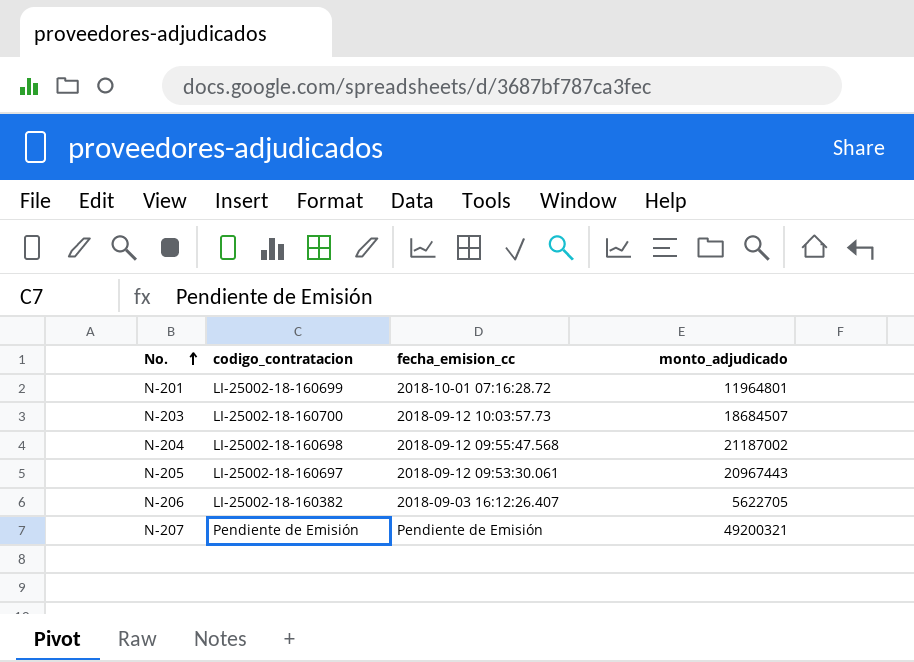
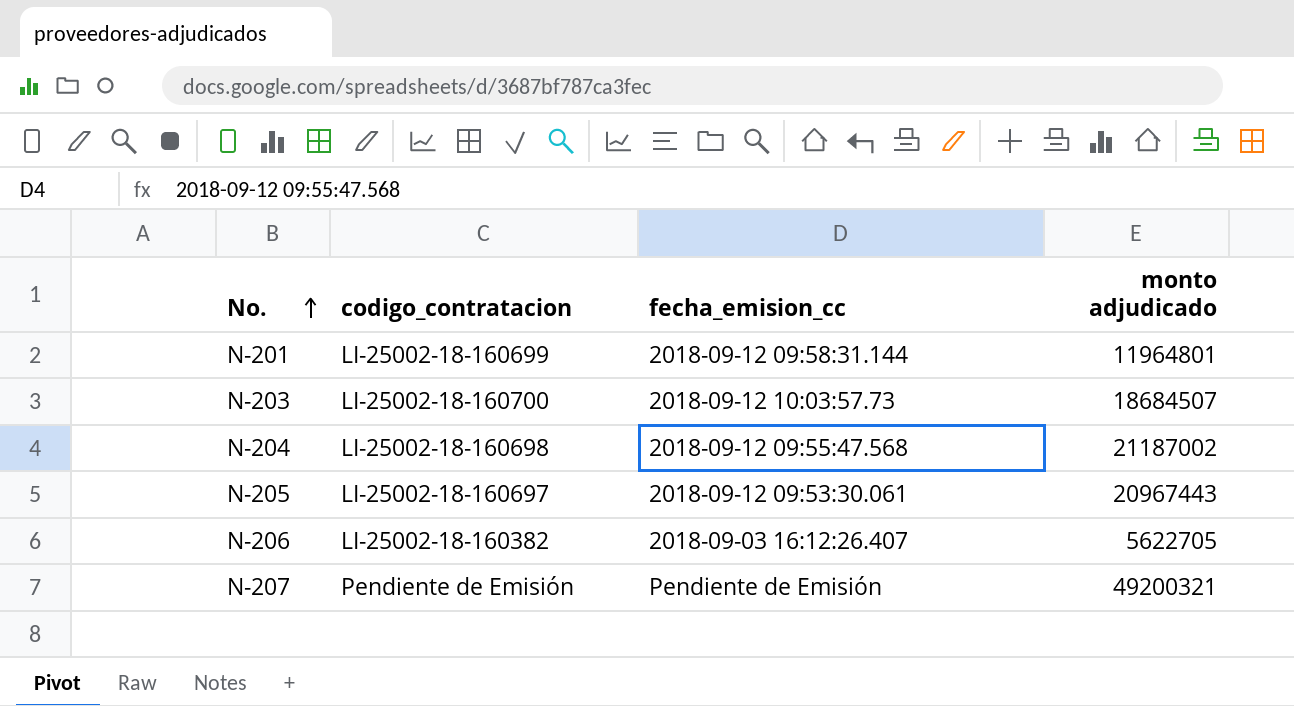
column name: monto_adjudicado -> monto adjudicado
N-201 | fecha_emision_cc: 2018-10-01 07:16:28.72 -> 2018-09-12 09:58:31.144

